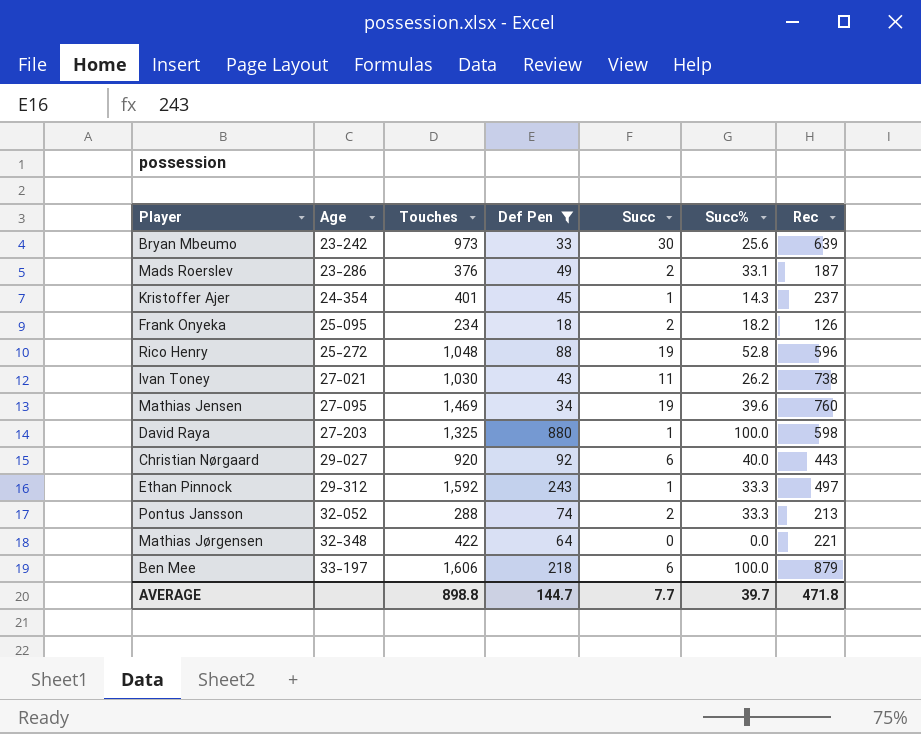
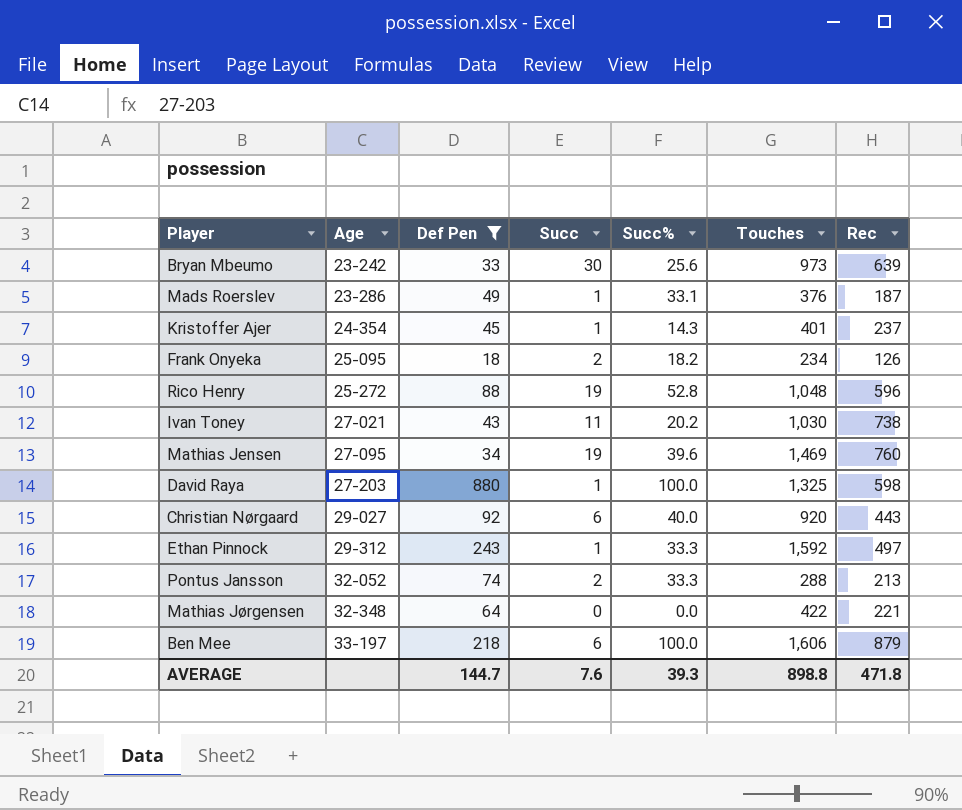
column Touches | position: 3 -> 6
Mads Roerslev | Succ: 2 -> 1
Ivan Toney | Succ%: 26.2 -> 20.2
AVERAGE | Succ: 7.7 -> 7.6
AVERAGE | Succ%: 39.7 -> 39.3

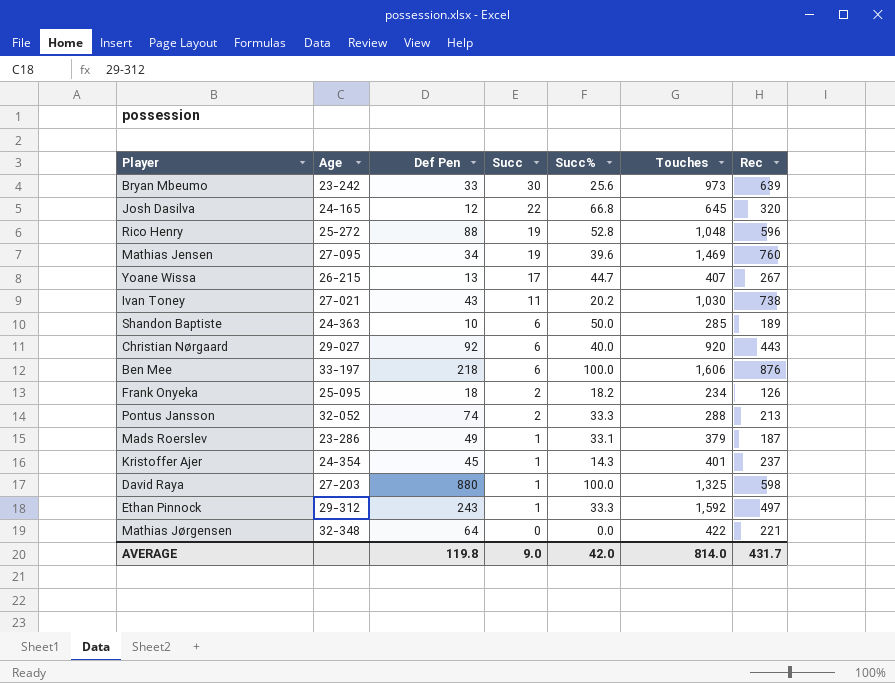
filter: Def Pen >= 18 -> none
row order: Age ascending -> Succ descending
Ben Mee | Rec: 879 -> 876
Mads Roerslev | Touches: 376 -> 379
AVERAGE | Def Pen: 144.7 -> 119.8
AVERAGE | Succ: 7.6 -> 9.0
AVERAGE | Succ%: 39.3 -> 42.0
AVERAGE | Touches: 898.8 -> 814.0
AVERAGE | Rec: 471.8 -> 431.7

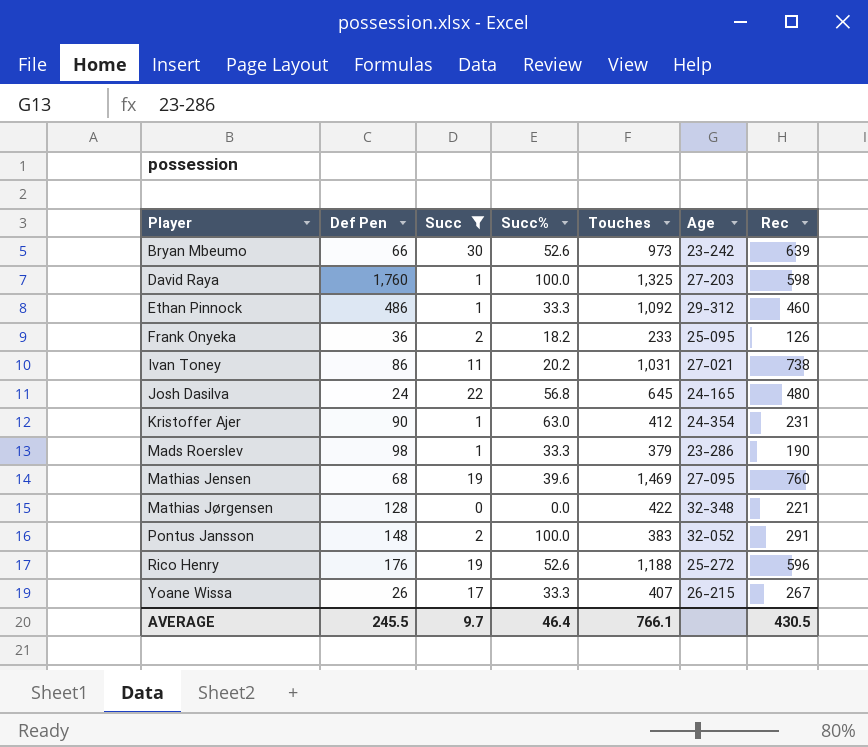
filter: none -> Succ != 6
row order: Succ descending -> Player ascending
column Age | position: 2 -> 6
Bryan Mbeumo | Def Pen: 33 -> 66
Bryan Mbeumo | Succ%: 25.6 -> 52.6
David Raya | Def Pen: 880 -> 1,760
Ethan Pinnock | Def Pen: 243 -> 486
Ethan Pinnock | Touches: 1,592 -> 1,092
Ethan Pinnock | Rec: 497 -> 460
Frank Onyeka | Def Pen: 18 -> 36
Frank Onyeka | Touches: 234 -> 233
Ivan Toney | Def Pen: 43 -> 86
Ivan Toney | Touches: 1,030 -> 1,031
Josh Dasilva | Def Pen: 12 -> 24
Josh Dasilva | Succ%: 66.8 -> 56.8
Josh Dasilva | Rec: 320 -> 480
Kristoffer Ajer | Def Pen: 45 -> 90
Kristoffer Ajer | Succ%: 14.3 -> 63.0
Kristoffer Ajer | Touches: 401 -> 412
Kristoffer Ajer | Rec: 237 -> 231
Mads Roerslev | Def Pen: 49 -> 98
Mads Roerslev | Succ%: 33.1 -> 33.3
Mads Roerslev | Rec: 187 -> 190
Mathias Jensen | Def Pen: 34 -> 68
Mathias Jørgensen | Def Pen: 64 -> 128
Pontus Jansson | Def Pen: 74 -> 148
Pontus Jansson | Succ%: 33.3 -> 100.0
Pontus Jansson | Touches: 288 -> 383
Pontus Jansson | Rec: 213 -> 291
Rico Henry | Def Pen: 88 -> 176
Rico Henry | Succ%: 52.8 -> 52.6
Rico Henry | Touches: 1,048 -> 1,188
Yoane Wissa | Def Pen: 13 -> 26
Yoane Wissa | Succ%: 44.7 -> 33.3
AVERAGE | Def Pen: 119.8 -> 245.5
AVERAGE | Succ: 9.0 -> 9.7
AVERAGE | Succ%: 42.0 -> 46.4
AVERAGE | Touches: 814.0 -> 766.1
AVERAGE | Rec: 431.7 -> 430.5

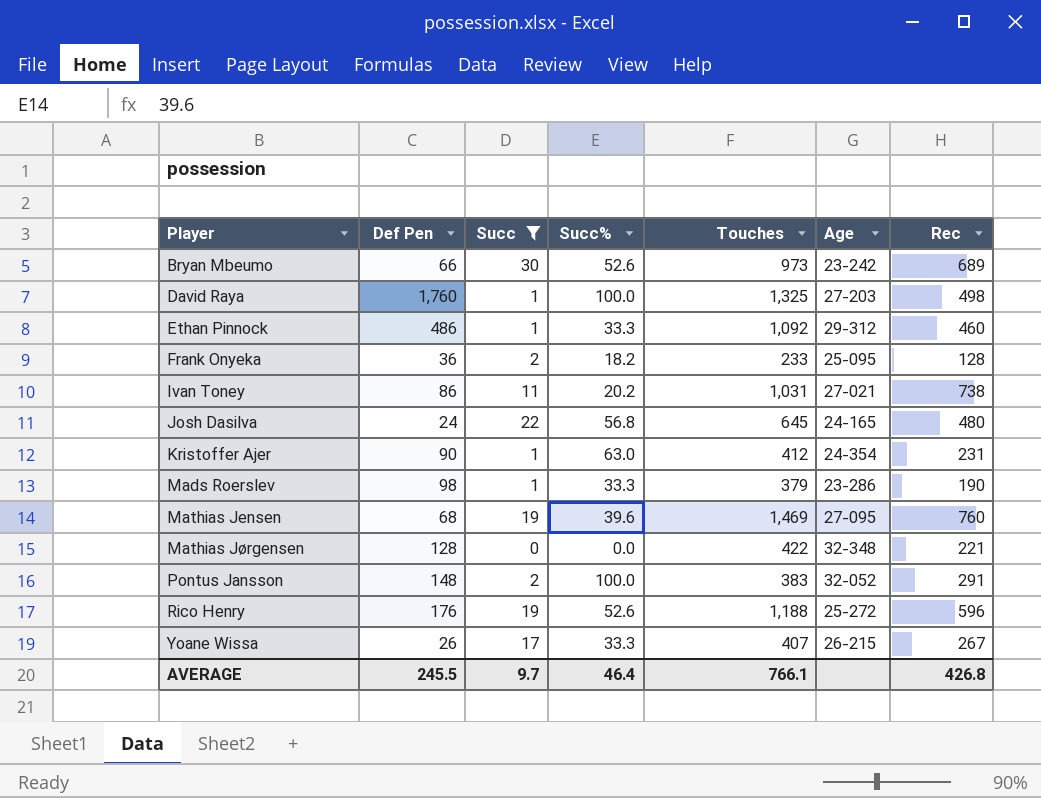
Bryan Mbeumo | Rec: 639 -> 689
David Raya | Rec: 598 -> 498
Frank Onyeka | Rec: 126 -> 128
AVERAGE | Rec: 430.5 -> 426.8

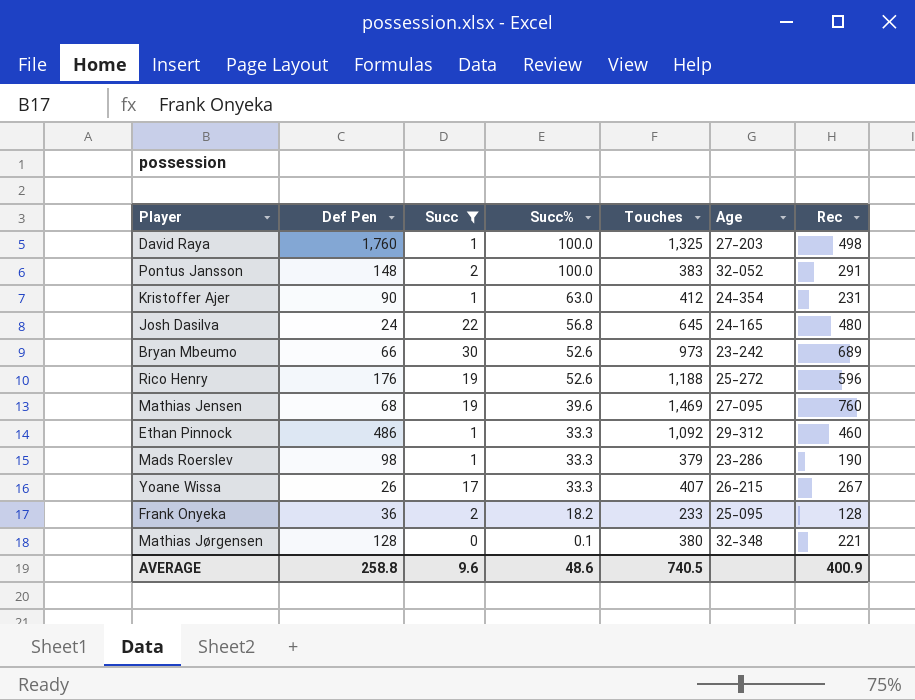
row order: Player ascending -> Succ% descending
row Ivan Toney: 86 | 11 | 20.2 | 1,031 | 27-021 | 738 -> none
Mathias Jørgensen | Succ%: 0.0 -> 0.1
Mathias Jørgensen | Touches: 422 -> 380
AVERAGE | Def Pen: 245.5 -> 258.8
AVERAGE | Succ: 9.7 -> 9.6
AVERAGE | Succ%: 46.4 -> 48.6
AVERAGE | Touches: 766.1 -> 740.5
AVERAGE | Rec: 426.8 -> 400.9

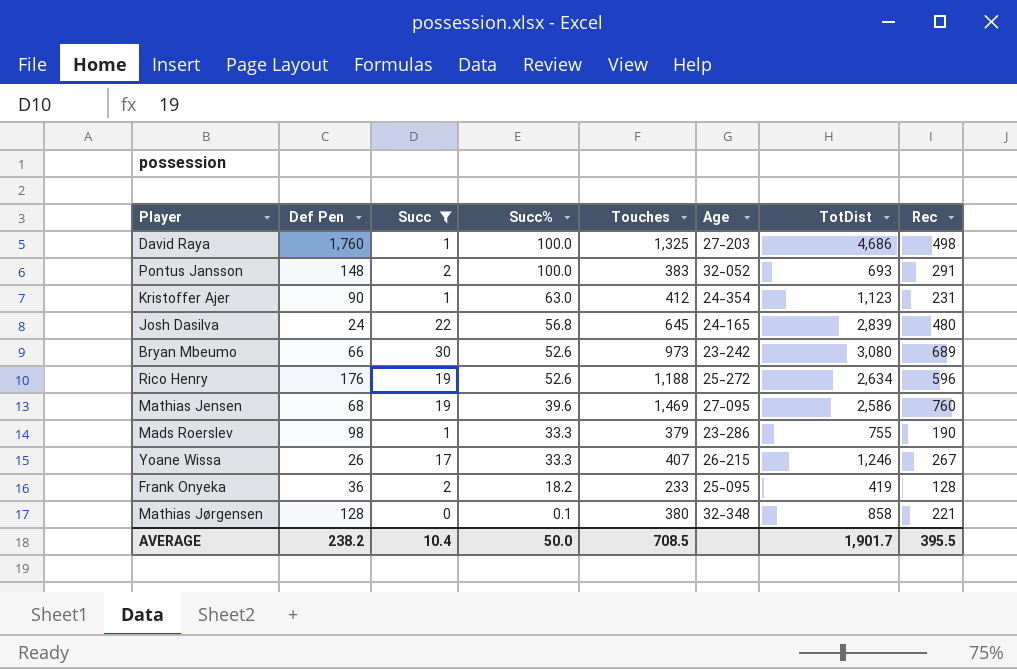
column TotDist | position: none -> 7
row Ethan Pinnock: 486 | 1 | 33.3 | 1,092 | 29-312 | 460 -> none
AVERAGE | Def Pen: 258.8 -> 238.2
AVERAGE | Succ: 9.6 -> 10.4
AVERAGE | Succ%: 48.6 -> 50.0
AVERAGE | Touches: 740.5 -> 708.5
AVERAGE | Rec: 400.9 -> 395.5

